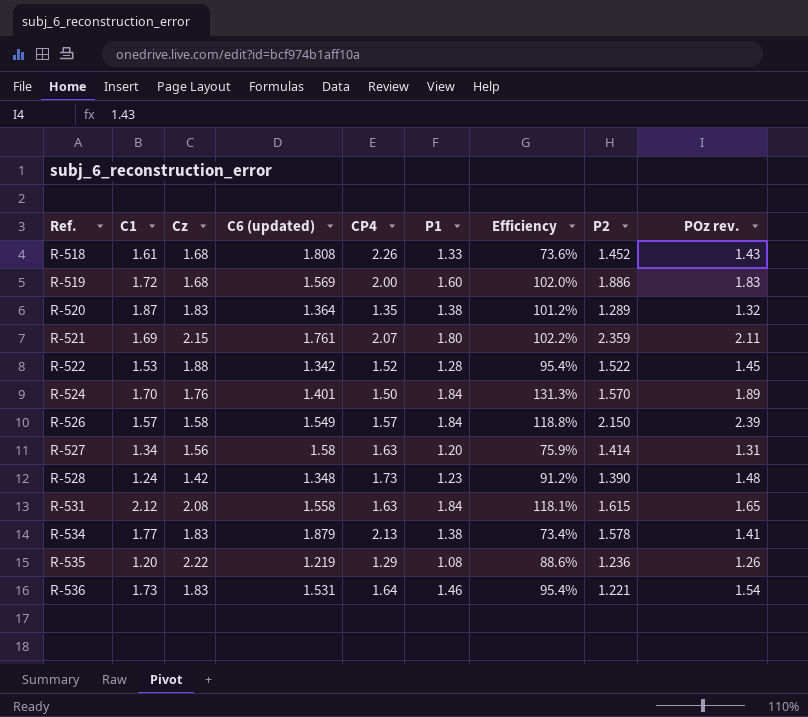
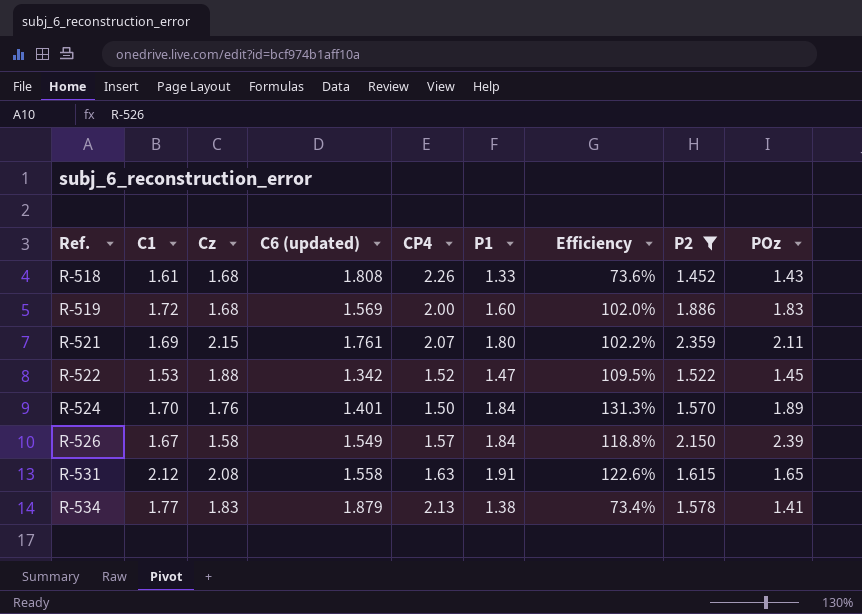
filter: none -> P2 >= 1.452
column name: POz rev. -> POz
R-522 | P1: 1.28 -> 1.47
R-522 | Efficiency: 95.4% -> 109.5%
R-526 | C1: 1.57 -> 1.67
R-531 | P1: 1.84 -> 1.91
R-531 | Efficiency: 118.1% -> 122.6%

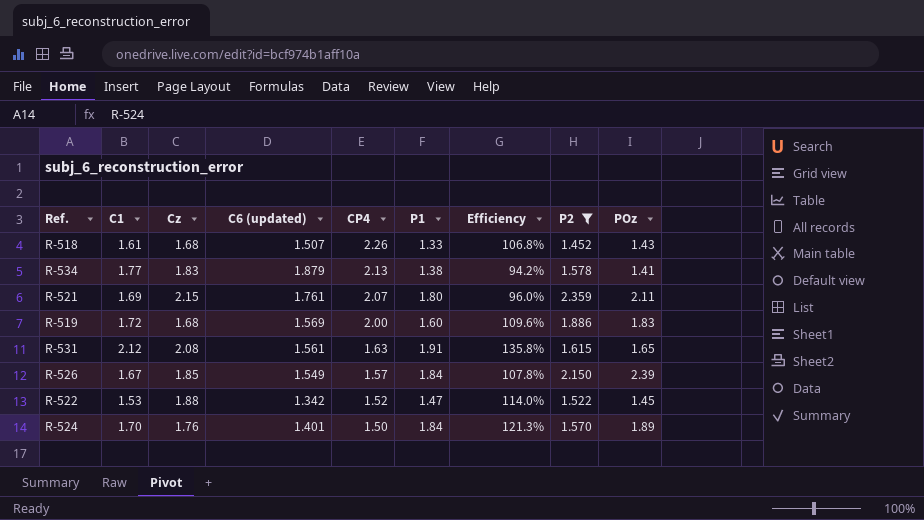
row order: Ref. ascending -> CP4 descending
column Efficiency | formula: [P1] / [C6 (updated)] -> [C1] / [C6 (updated)]
R-518 | C6 (updated): 1.808 -> 1.507
R-531 | C6 (updated): 1.558 -> 1.561
R-526 | Cz: 1.58 -> 1.85

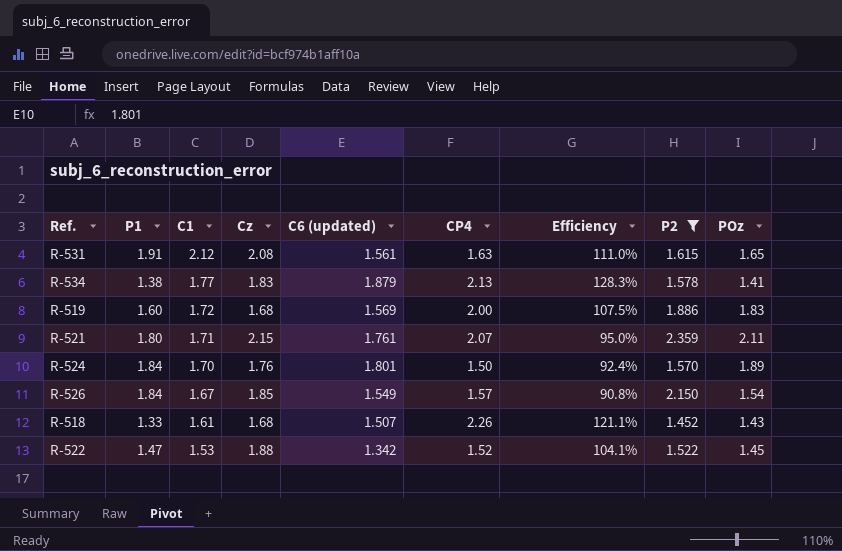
row order: CP4 descending -> C1 descending
column P1 | position: 6 -> 2
column Efficiency | formula: [C1] / [C6 (updated)] -> [C1] / [P1]
R-521 | C1: 1.69 -> 1.71
R-524 | C6 (updated): 1.401 -> 1.801
R-526 | POz: 2.39 -> 1.54

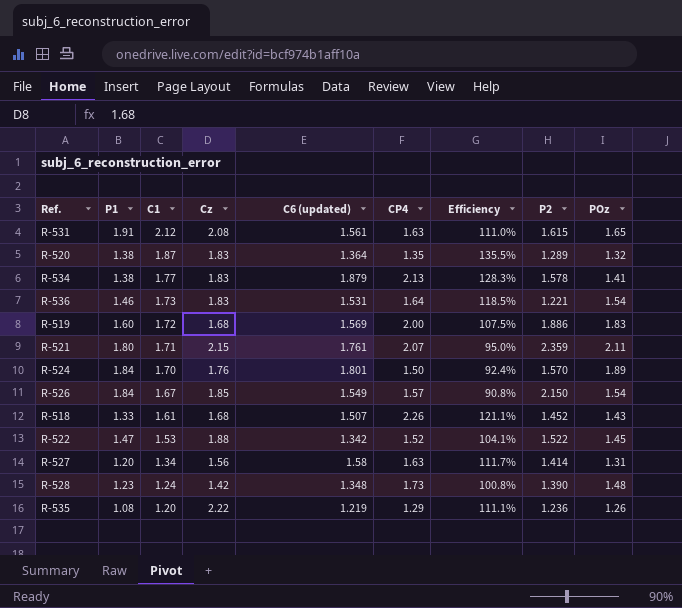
filter: P2 >= 1.452 -> none

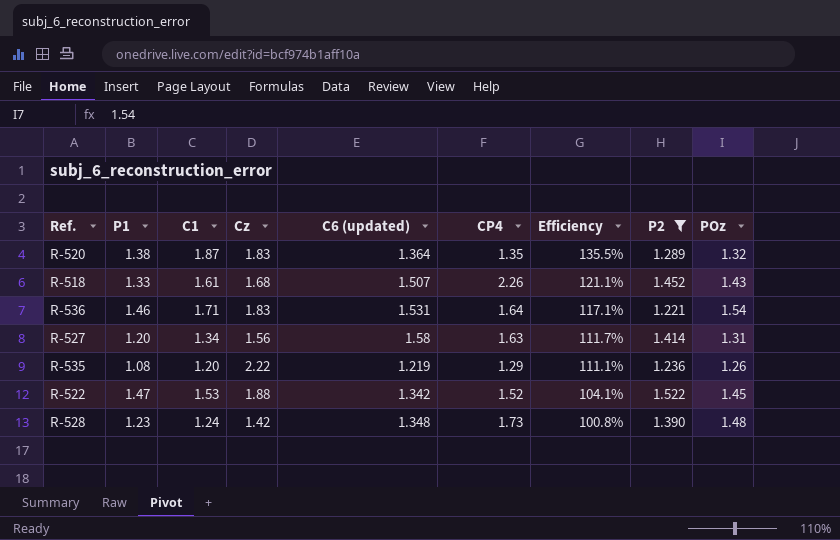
filter: none -> P2 <= 1.522
row order: C1 descending -> Efficiency descending
R-536 | C1: 1.73 -> 1.71
R-536 | Efficiency: 118.5% -> 117.1%

